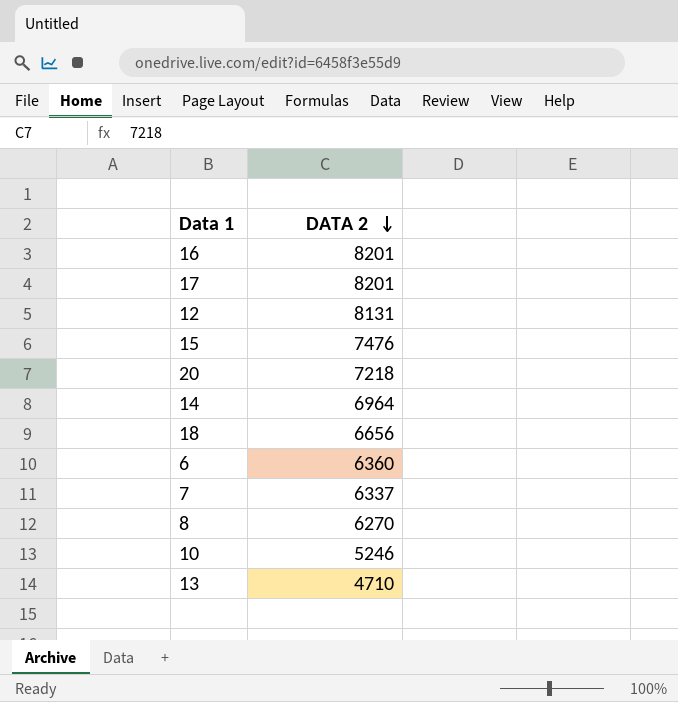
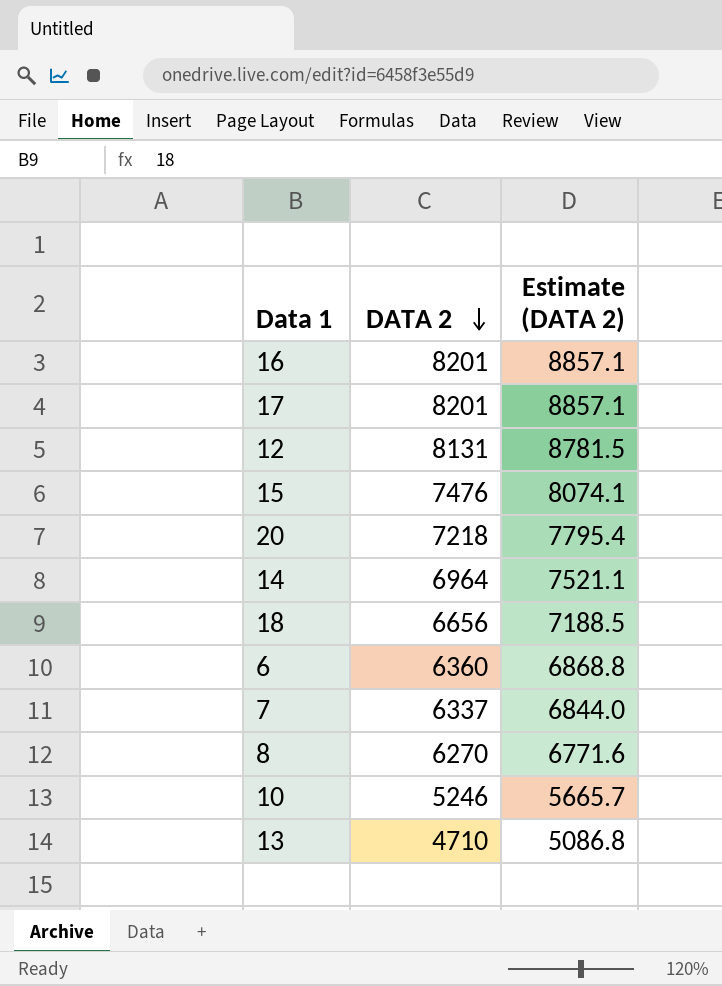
column Estimate (DATA 2) | formula: none -> [DATA 2] * 1.08

